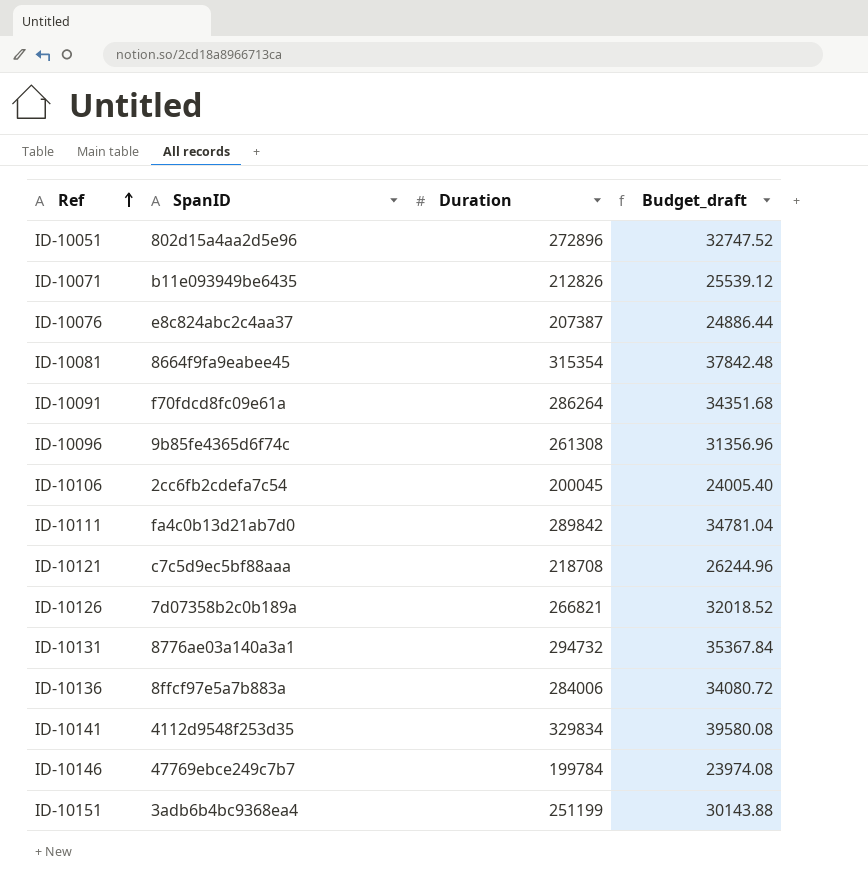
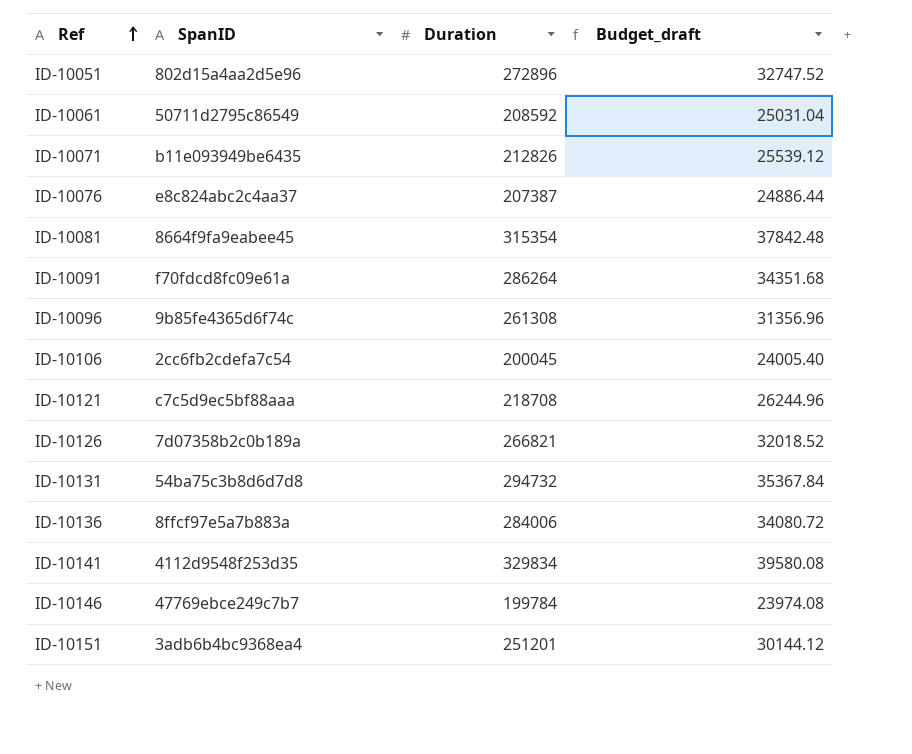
row ID-10111: fa4c0b13d21ab7d0 | 289842 | 34781.04 -> none
row ID-10061: none -> 50711d2795c86549 | 208592 | 25031.04
ID-10131 | SpanID: 8776ae03a140a3a1 -> 54ba75c3b8d6d7d8
ID-10151 | Duration: 251199 -> 251201
ID-10151 | Budget_draft: 30143.88 -> 30144.12

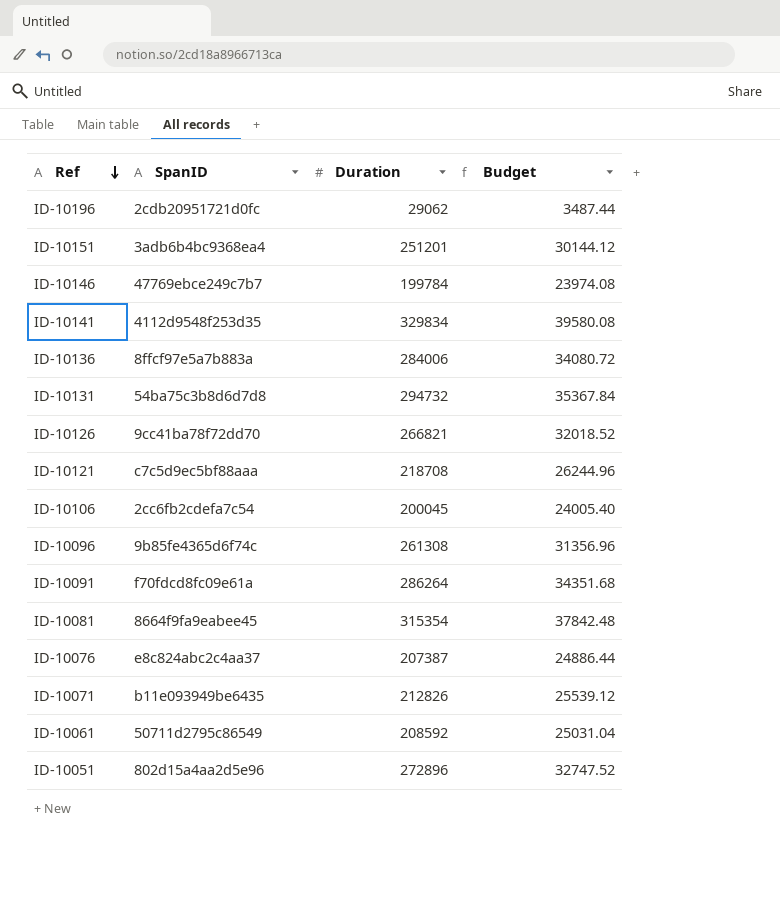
row order: Ref ascending -> Ref descending
column name: Budget_draft -> Budget
row ID-10196: none -> 2cdb20951721d0fc | 29062 | 3487.44
ID-10126 | SpanID: 7d07358b2c0b189a -> 9cc41ba78f72dd70

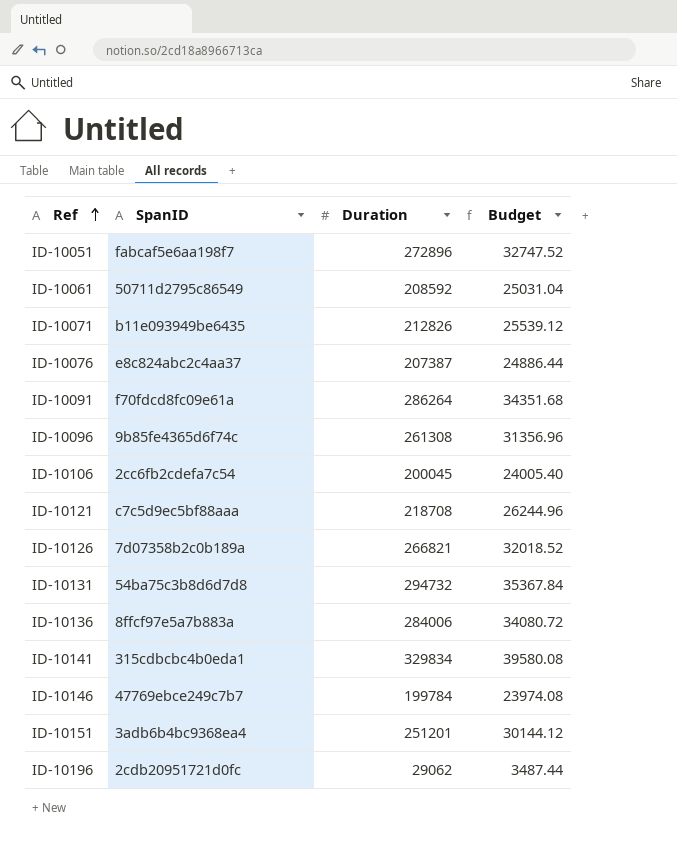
row order: Ref descending -> Ref ascending
row ID-10081: 8664f9fa9eabee45 | 315354 | 37842.48 -> none
ID-10051 | SpanID: 802d15a4aa2d5e96 -> fabcaf5e6aa198f7
ID-10126 | SpanID: 9cc41ba78f72dd70 -> 7d07358b2c0b189a
ID-10141 | SpanID: 4112d9548f253d35 -> 315cdbcbc4b0eda1

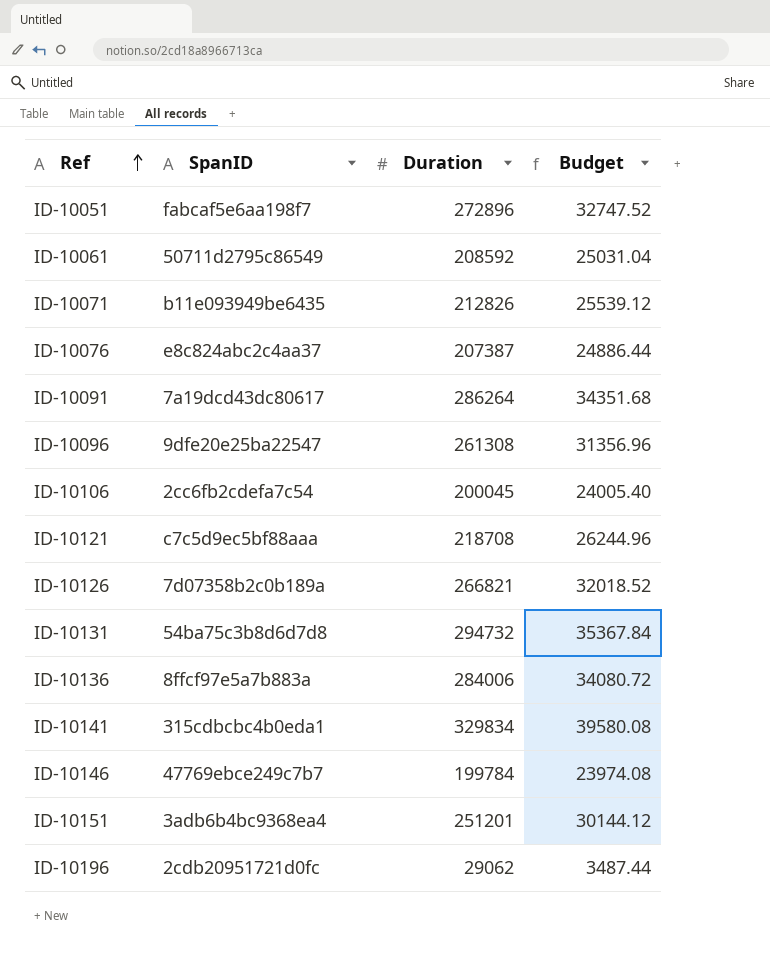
ID-10091 | SpanID: f70fdcd8fc09e61a -> 7a19dcd43dc80617
ID-10096 | SpanID: 9b85fe4365d6f74c -> 9dfe20e25ba22547

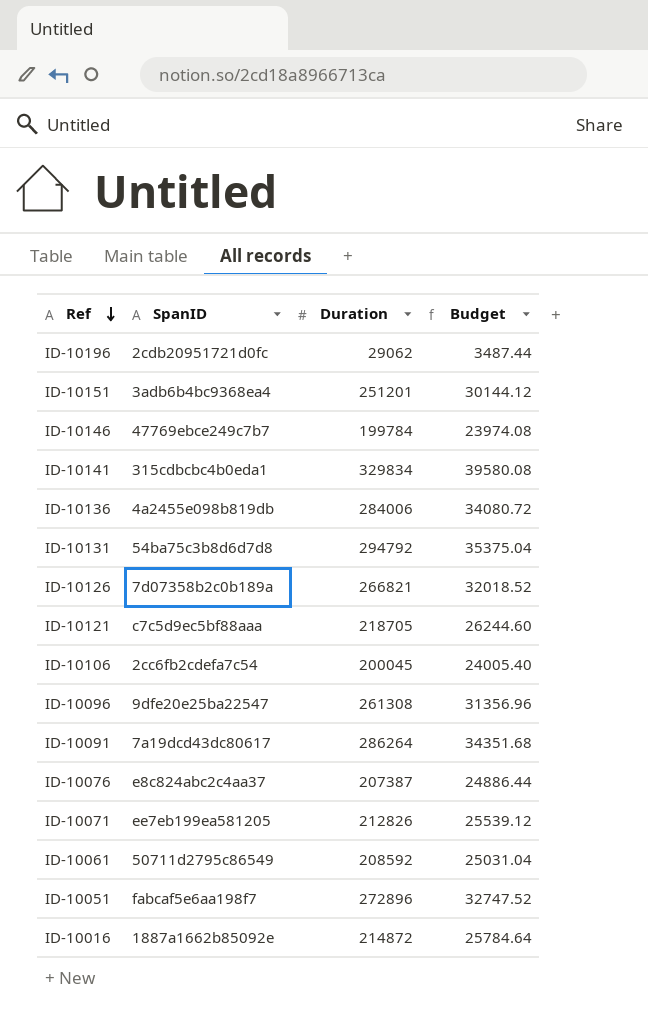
row order: Ref ascending -> Ref descending
ID-10136 | SpanID: 8ffcf97e5a7b883a -> 4a2455e098b819db
ID-10131 | Duration: 294732 -> 294792
ID-10131 | Budget: 35367.84 -> 35375.04
ID-10121 | Duration: 218708 -> 218705
ID-10121 | Budget: 26244.96 -> 26244.60
ID-10071 | SpanID: b11e093949be6435 -> ee7eb199ea581205
row ID-10016: none -> 1887a1662b85092e | 214872 | 25784.64

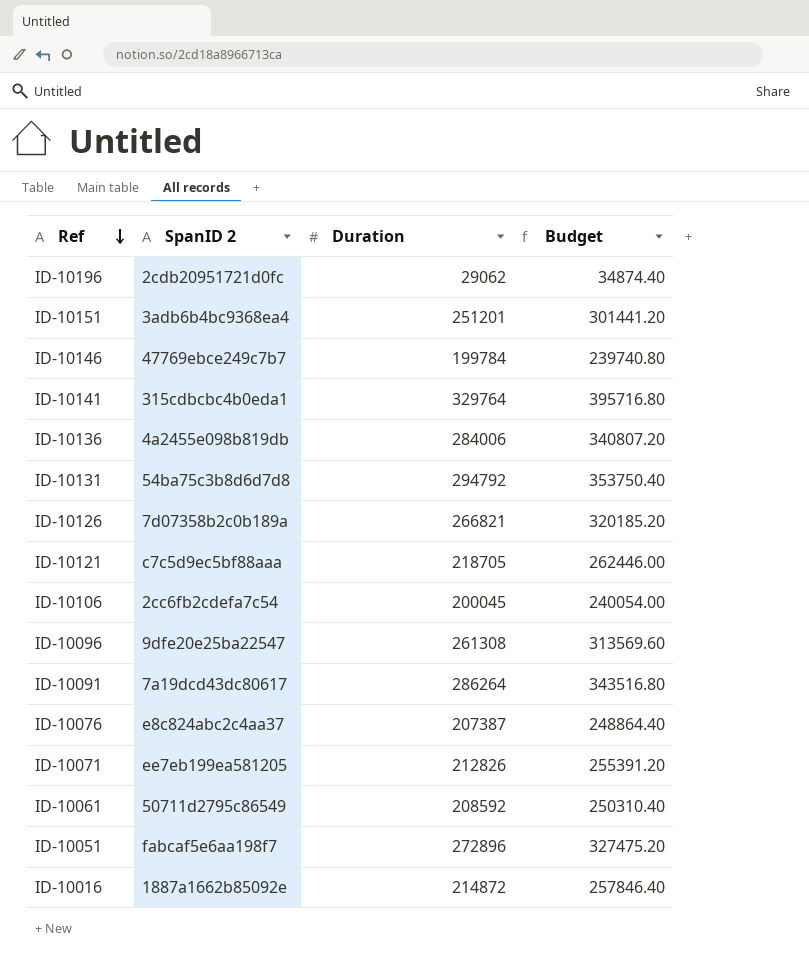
column name: SpanID -> SpanID 2
column Budget | formula: [Duration] * 0.12 -> [Duration] * 1.2
ID-10141 | Duration: 329834 -> 329764

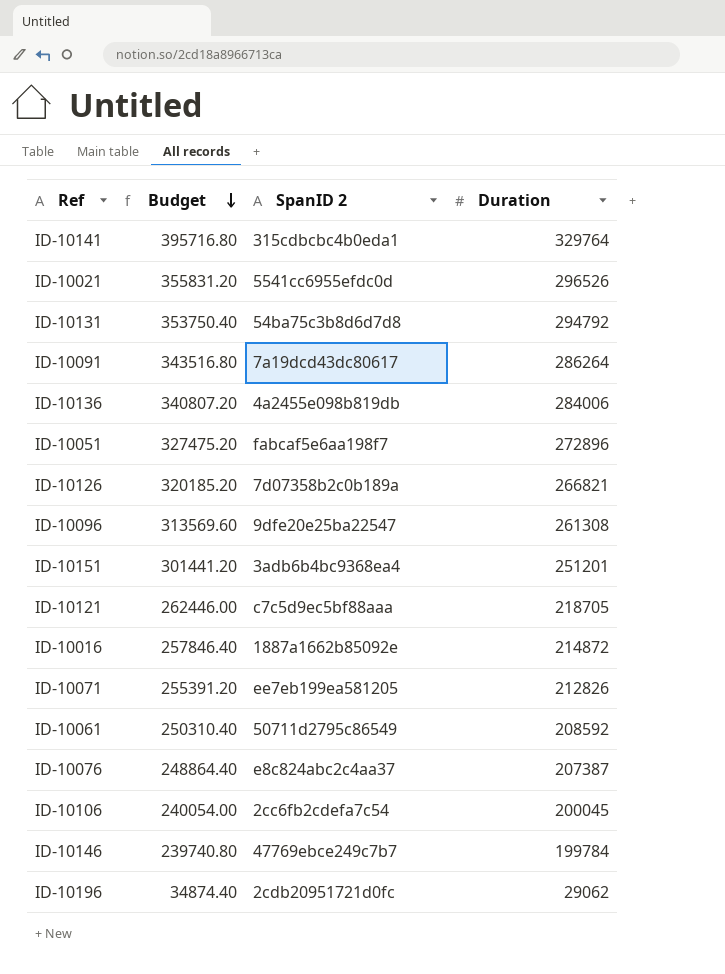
row order: Ref descending -> Budget descending
column Budget | position: 4 -> 2
row ID-10021: none -> 355831.20 | 5541cc6955efdc0d | 296526

